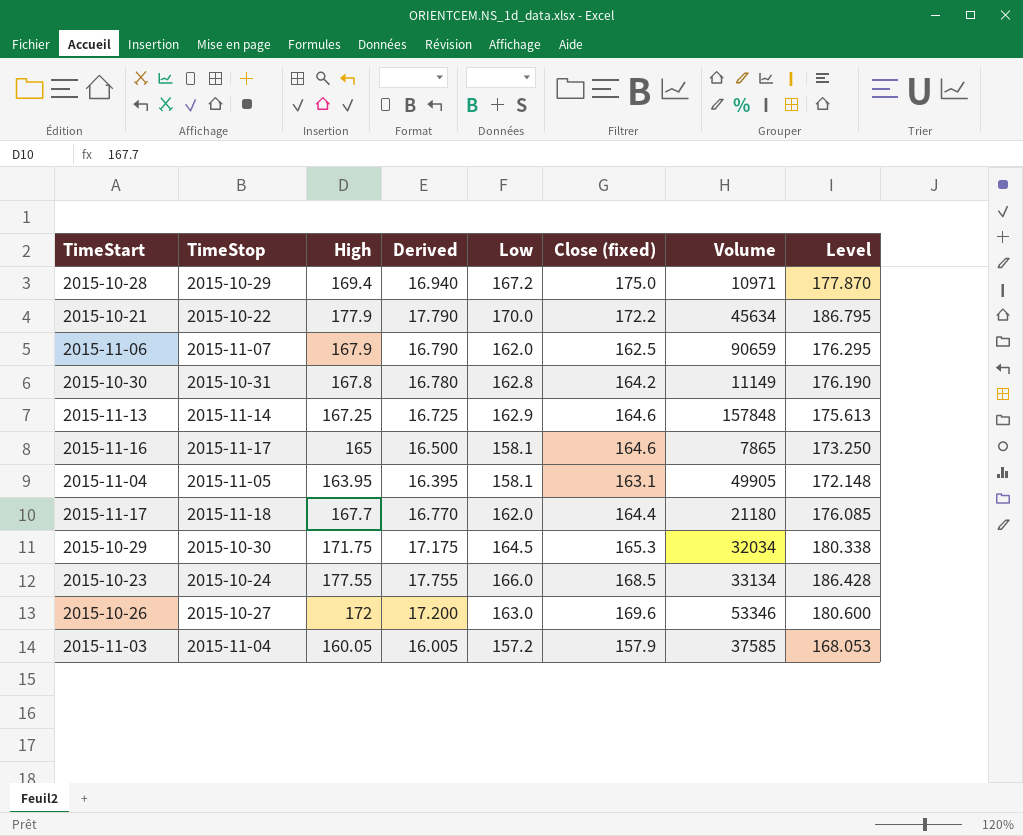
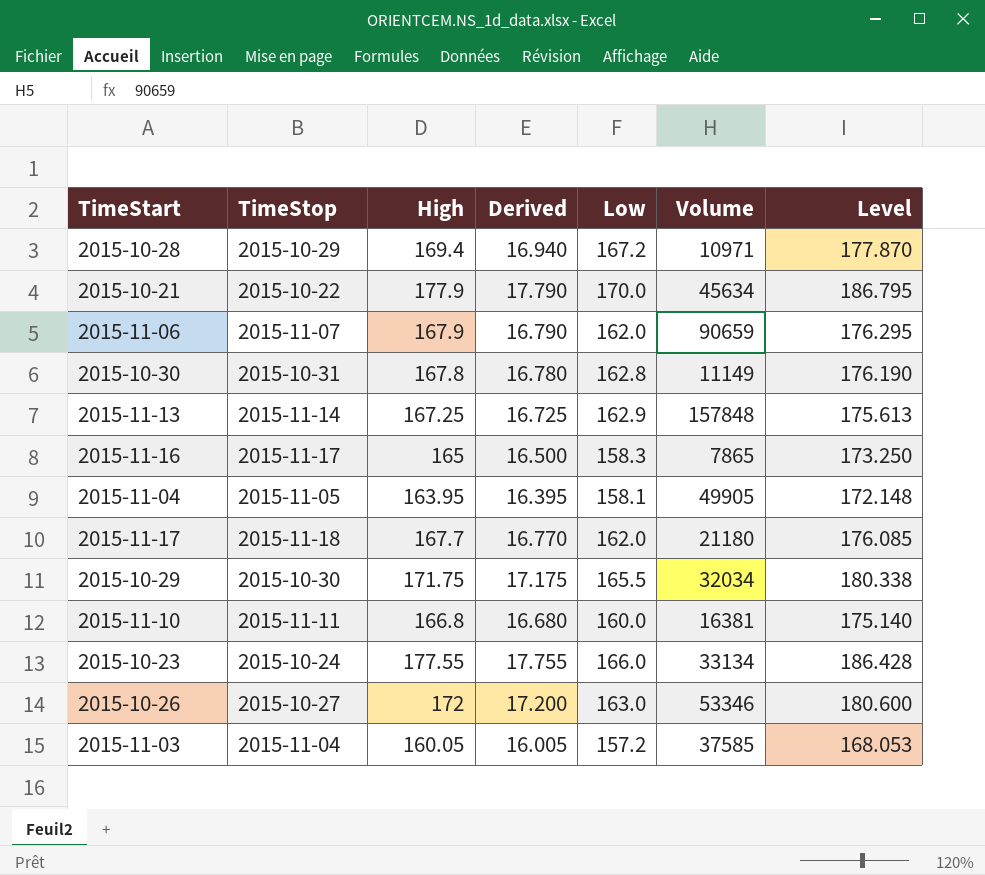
column Close (fixed) | position: 6 -> none
2015-11-16 | Low: 158.1 -> 158.3
2015-10-29 | Low: 164.5 -> 165.5
row 2015-11-10: none -> 2015-11-11 | 166.8 | 16.680 | 160.0 | 16381 | 175.140

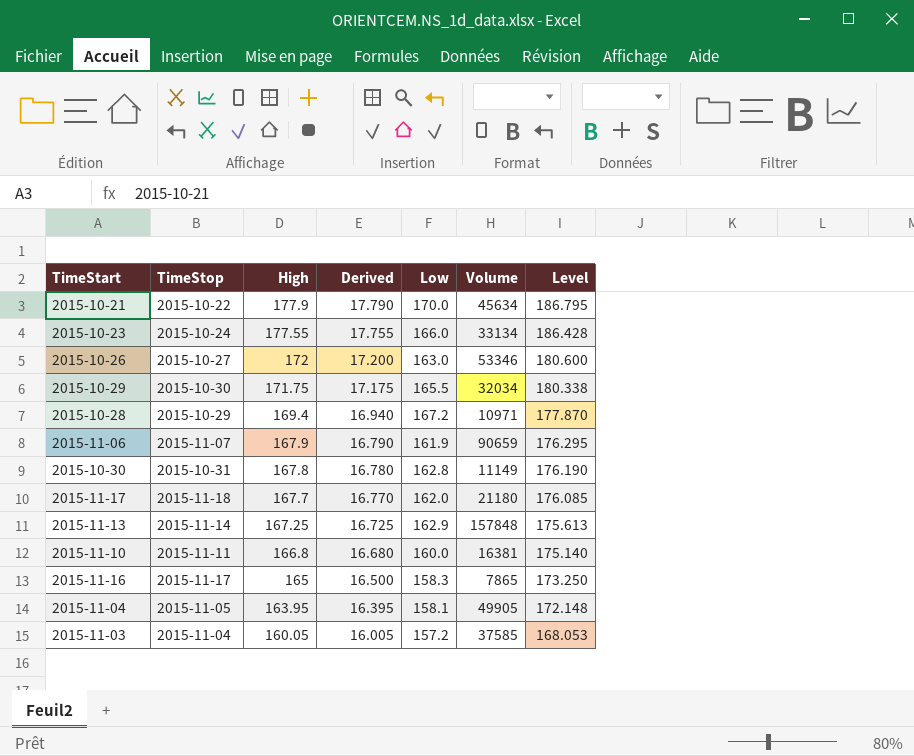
row order: none -> High descending
2015-11-06 | Low: 162.0 -> 161.9

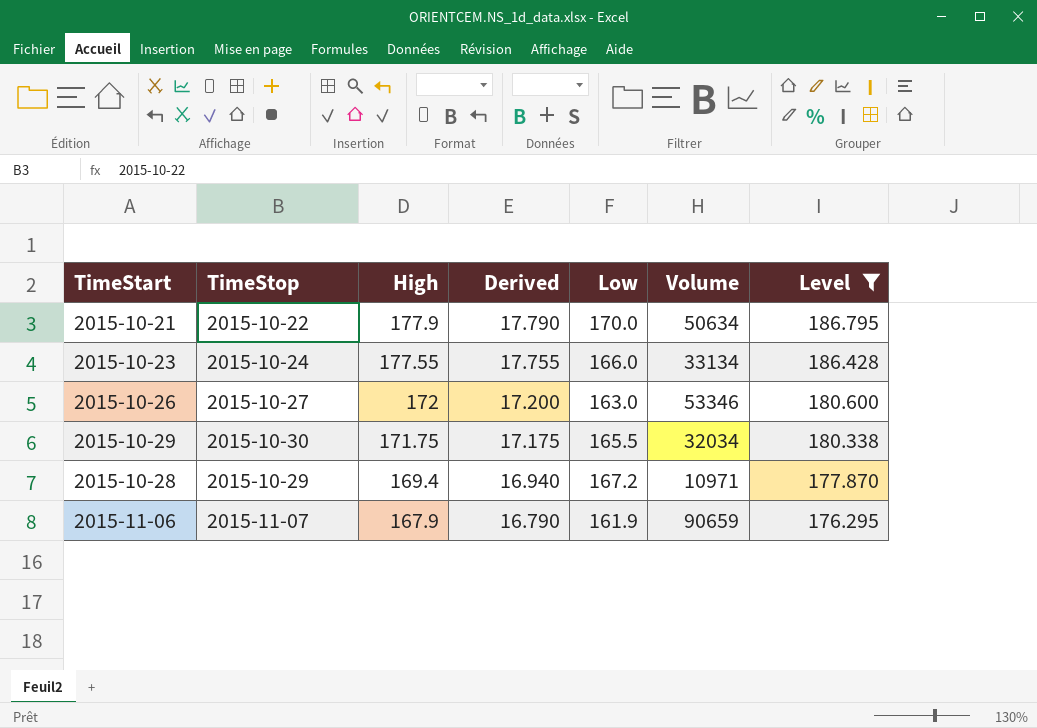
filter: none -> Level >= 176.295
2015-10-21 | Volume: 45634 -> 50634

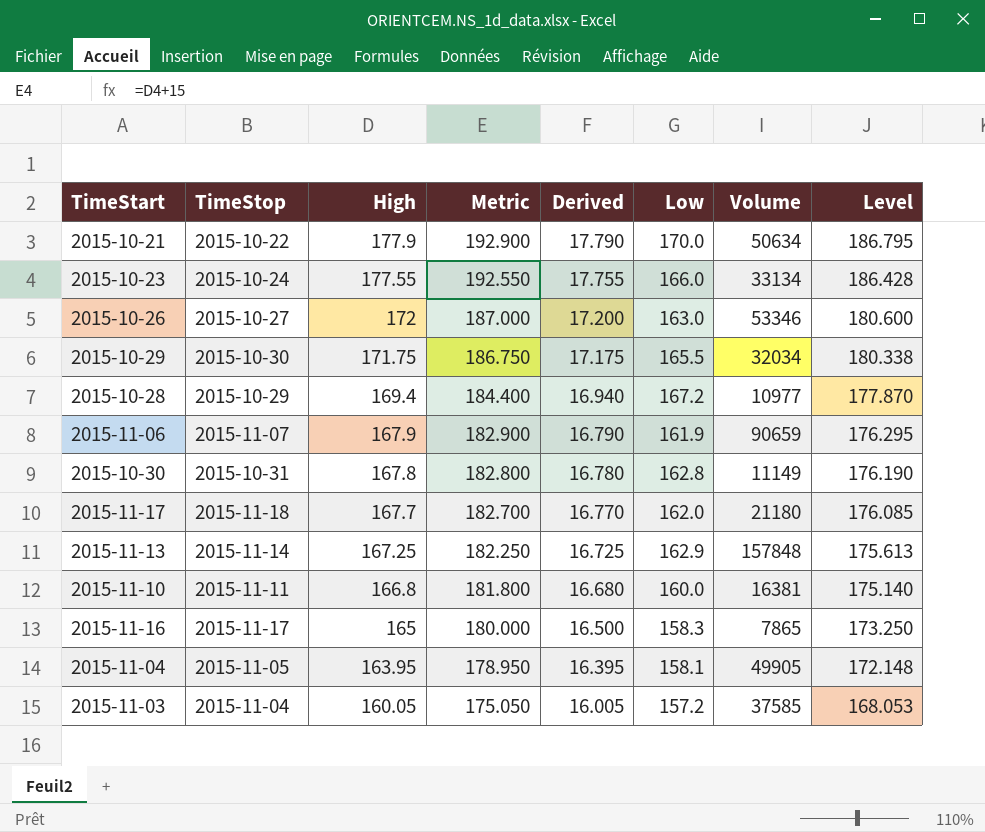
filter: Level >= 176.295 -> none
column Metric | formula: none -> [High] + 15
2015-10-28 | Volume: 10971 -> 10977

